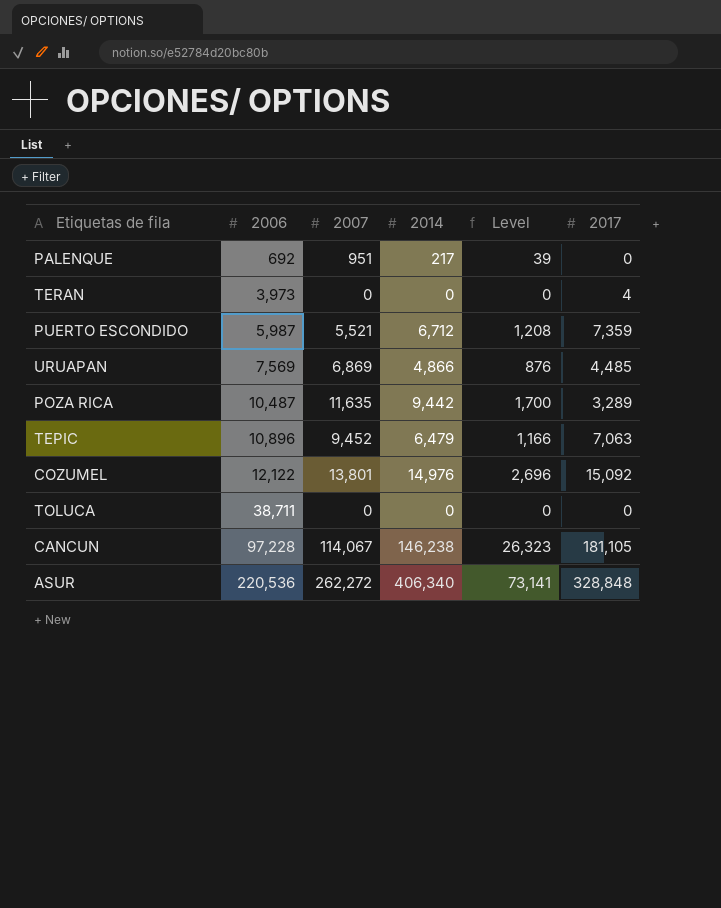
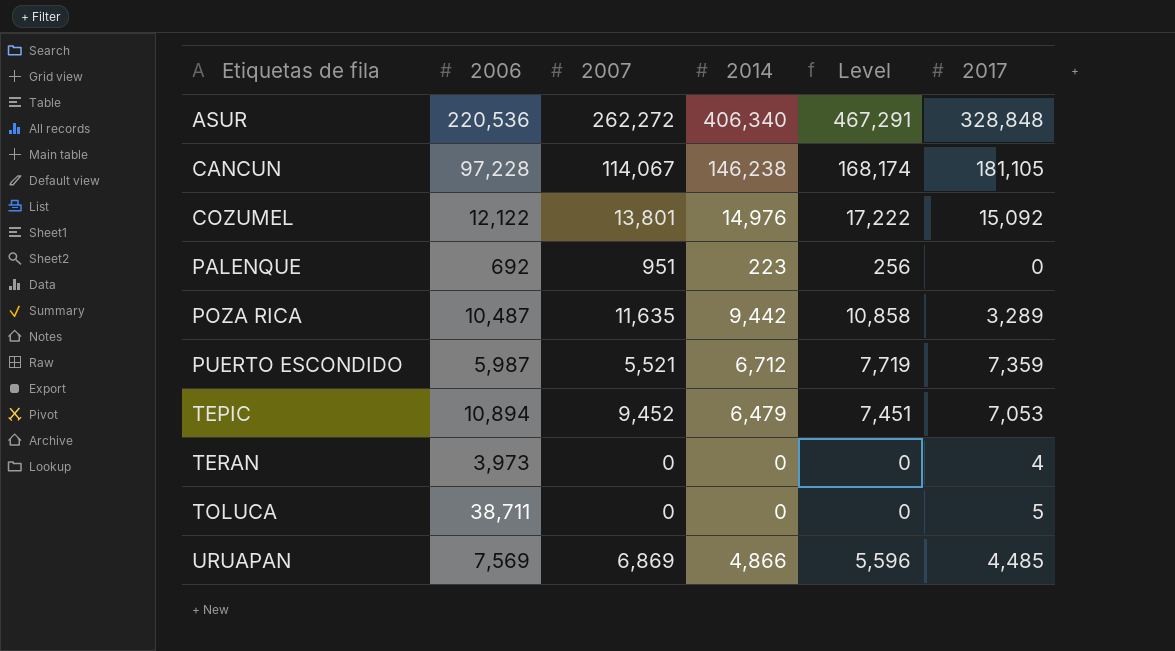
row order: 2006 ascending -> Etiquetas de fila ascending
column Level | formula: [2014] * 0.18 -> [2014] * 1.15
PALENQUE | 2014: 217 -> 223
TEPIC | 2006: 10,896 -> 10,894
TEPIC | 2017: 7,063 -> 7,053
TOLUCA | 2017: 0 -> 5

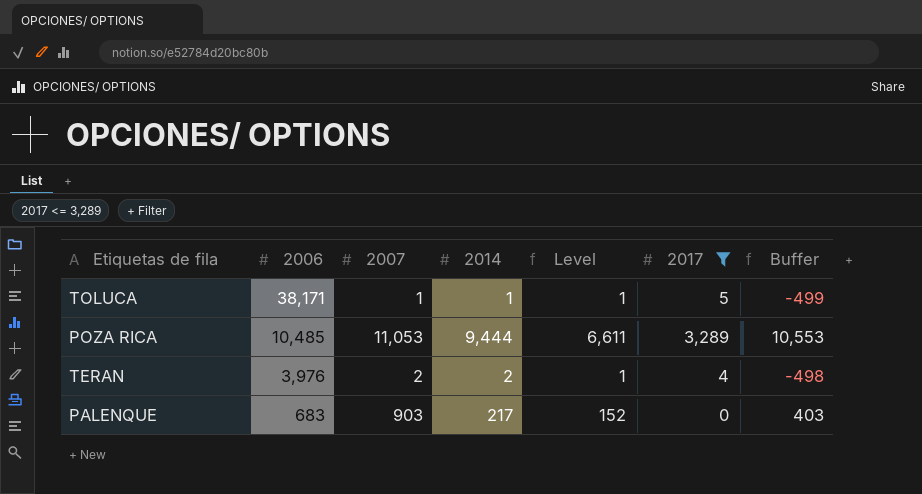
filter: none -> 2017 <= 3,289
row order: Etiquetas de fila ascending -> 2006 descending
column Level | formula: [2014] * 1.15 -> [2014] * 0.7
column Buffer | formula: none -> [2007] - 500
TOLUCA | 2006: 38,711 -> 38,171
TOLUCA | 2007: 0 -> 1
TOLUCA | 2014: 0 -> 1
POZA RICA | 2006: 10,487 -> 10,485
POZA RICA | 2007: 11,635 -> 11,053
POZA RICA | 2014: 9,442 -> 9,444
TERAN | 2006: 3,973 -> 3,976
TERAN | 2007: 0 -> 2
TERAN | 2014: 0 -> 2
PALENQUE | 2006: 692 -> 683
PALENQUE | 2007: 951 -> 903
PALENQUE | 2014: 223 -> 217

